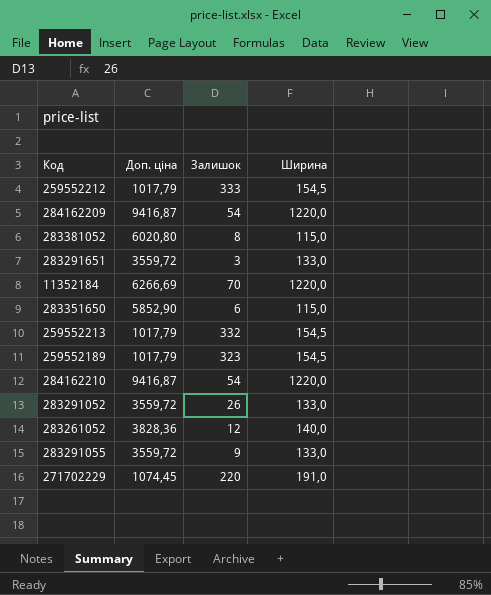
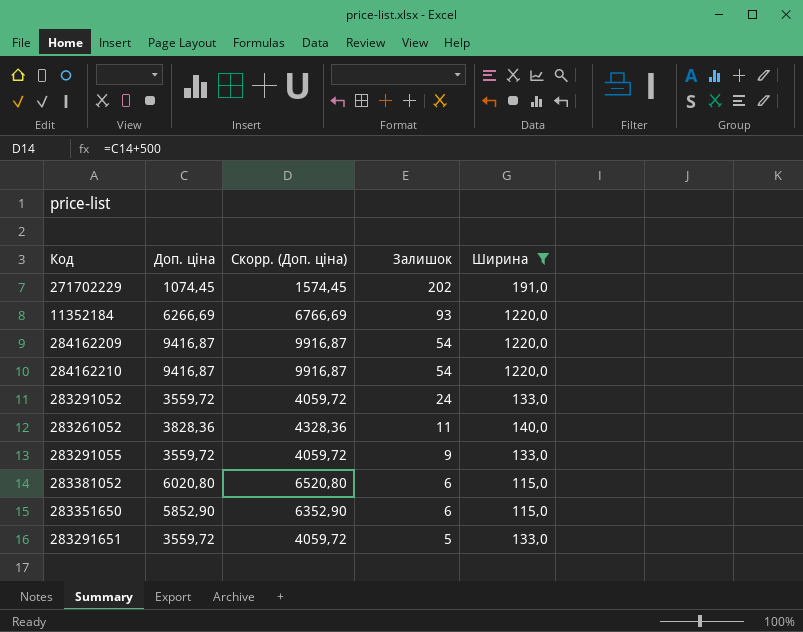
filter: none -> Ширина != 154,5
row order: none -> Залишок descending
column Скорр. (Доп. ціна) | formula: none -> [Доп. ціна] + 500
271702229 | Залишок: 220 -> 202
11352184 | Залишок: 70 -> 93
283291052 | Залишок: 26 -> 24
283261052 | Залишок: 12 -> 11
283381052 | Залишок: 8 -> 6
283291651 | Залишок: 3 -> 5

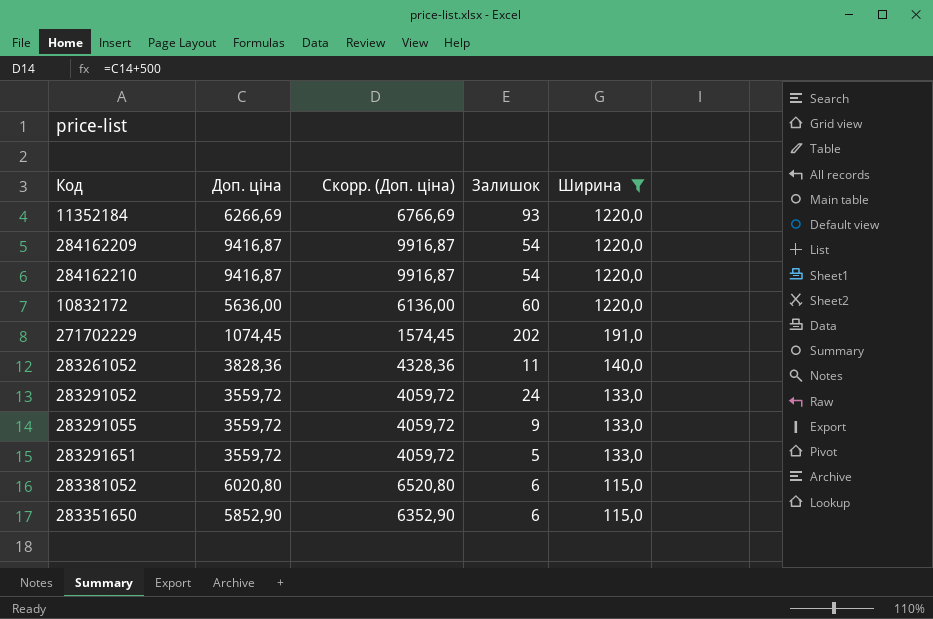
row order: Залишок descending -> Ширина descending
row 10832172: none -> 5636,00 | 6136,00 | 60 | 1220,0

